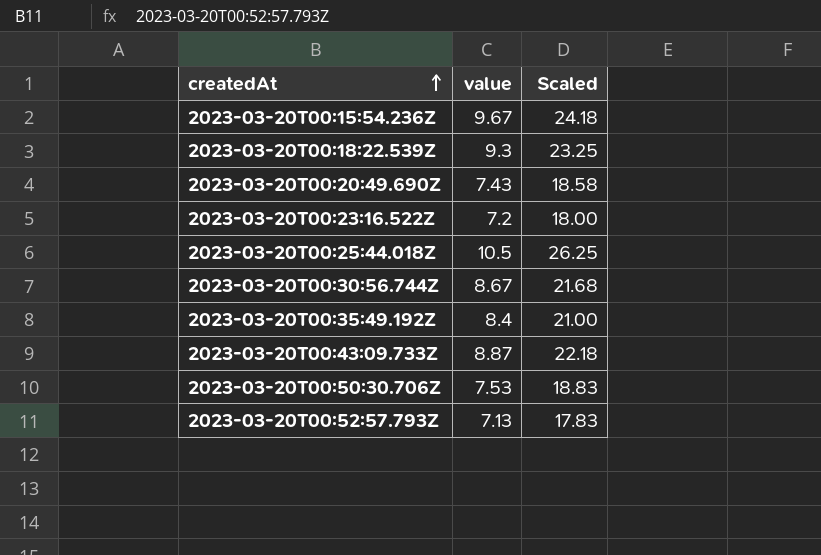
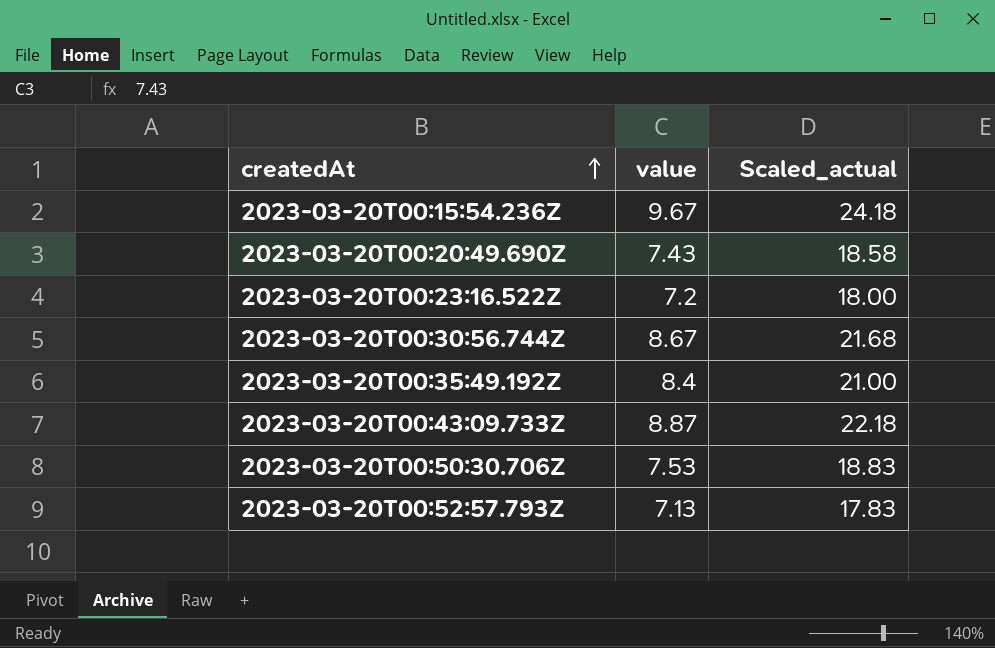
column name: Scaled -> Scaled_actual
row 2023-03-20T00:18:22.539Z: 9.3 | 23.25 -> none
row 2023-03-20T00:25:44.018Z: 10.5 | 26.25 -> none

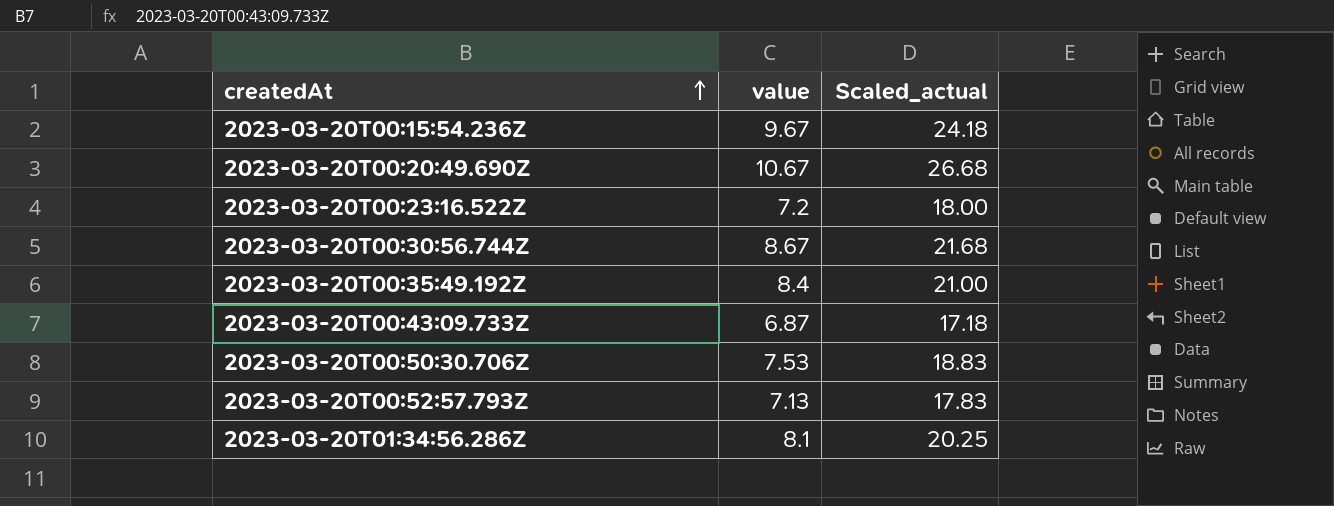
2023-03-20T00:20:49.690Z | value: 7.43 -> 10.67
2023-03-20T00:20:49.690Z | Scaled_actual: 18.58 -> 26.68
2023-03-20T00:43:09.733Z | value: 8.87 -> 6.87
2023-03-20T00:43:09.733Z | Scaled_actual: 22.18 -> 17.18
row 2023-03-20T01:34:56.286Z: none -> 8.1 | 20.25

